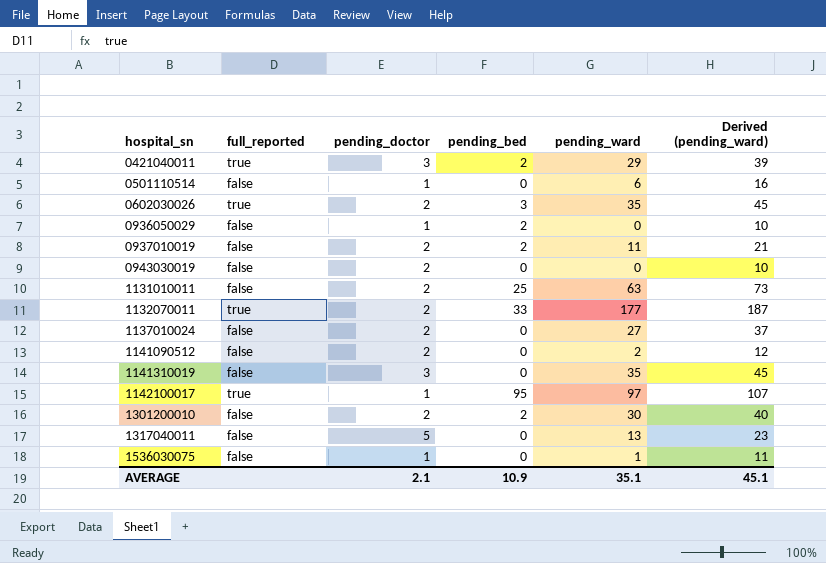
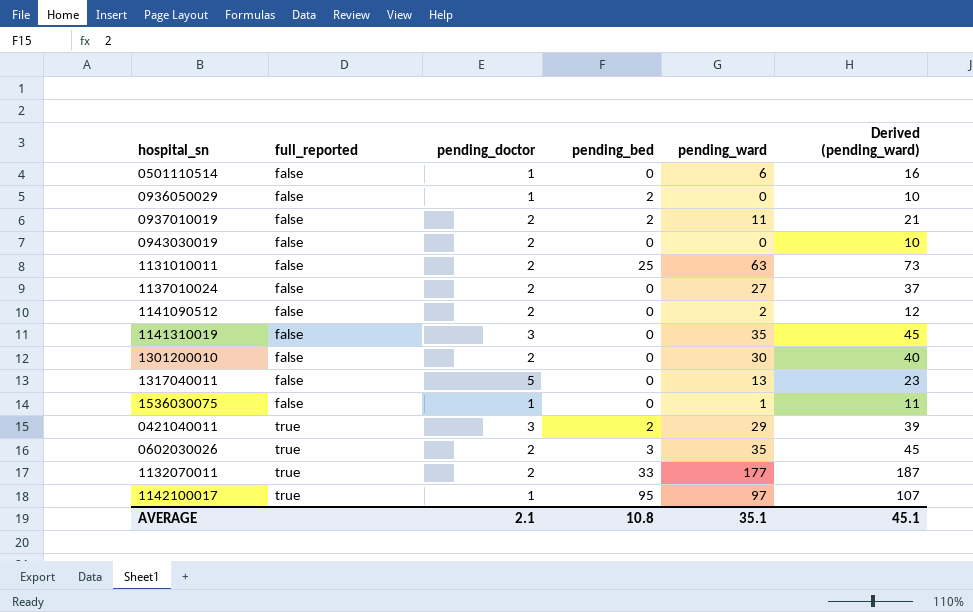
row order: hospital_sn ascending -> full_reported ascending
1301200010 | pending_bed: 2 -> 0
AVERAGE | pending_bed: 10.9 -> 10.8

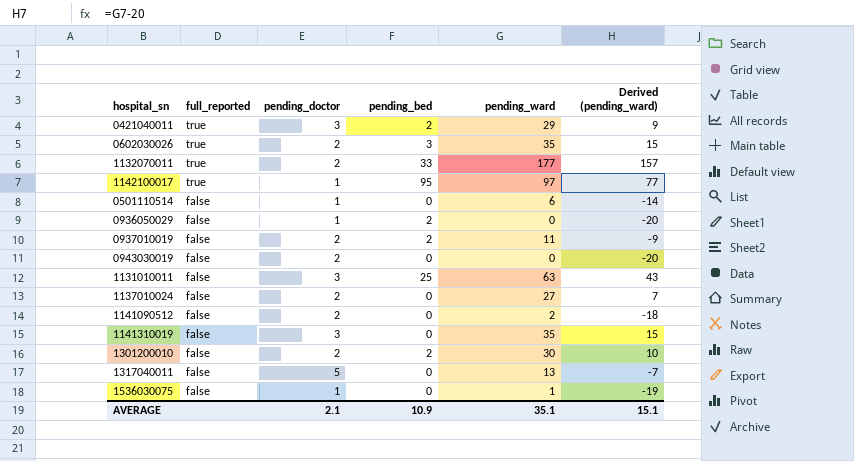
row order: full_reported ascending -> full_reported descending
column Derived (pending_ward) | formula: [pending_ward] + 10 -> [pending_ward] - 20
1131010011 | pending_doctor: 2 -> 3
1301200010 | pending_bed: 0 -> 2
AVERAGE | pending_bed: 10.8 -> 10.9
AVERAGE | Derived (pending_ward): 45.1 -> 15.1

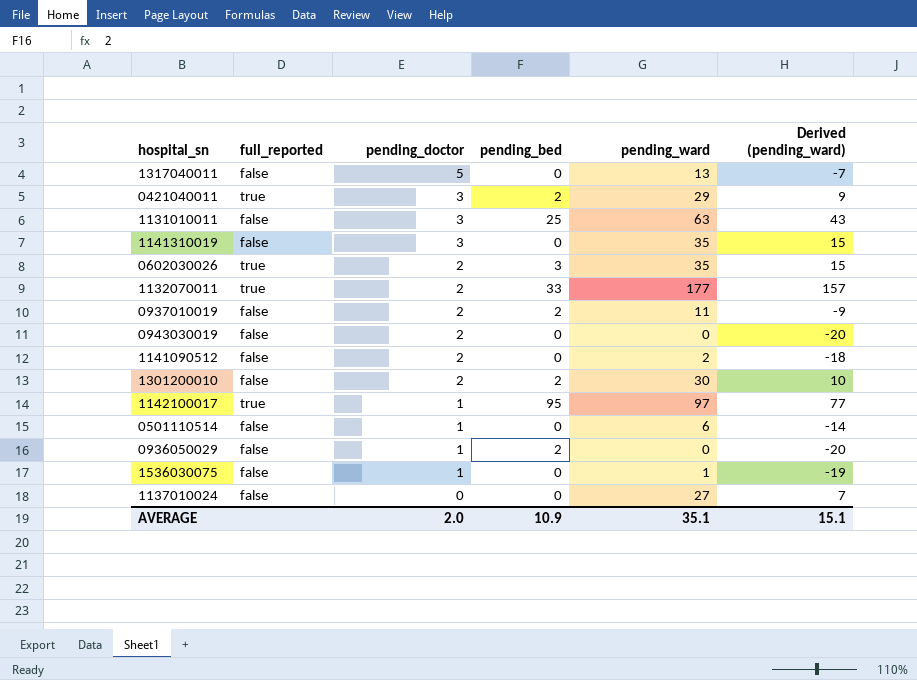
row order: full_reported descending -> pending_doctor descending
1137010024 | pending_doctor: 2 -> 0
AVERAGE | pending_doctor: 2.1 -> 2.0

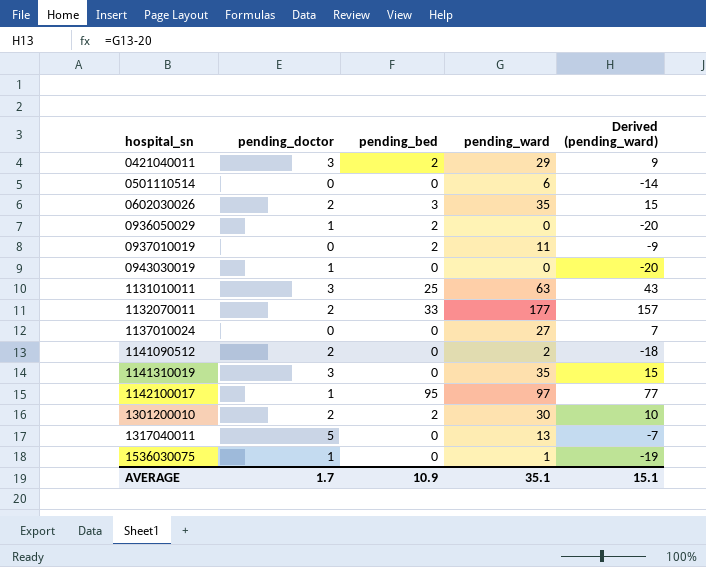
row order: pending_doctor descending -> hospital_sn ascending
column full_reported | position: 2 -> none
0501110514 | pending_doctor: 1 -> 0
0937010019 | pending_doctor: 2 -> 0
0943030019 | pending_doctor: 2 -> 1
AVERAGE | pending_doctor: 2.0 -> 1.7

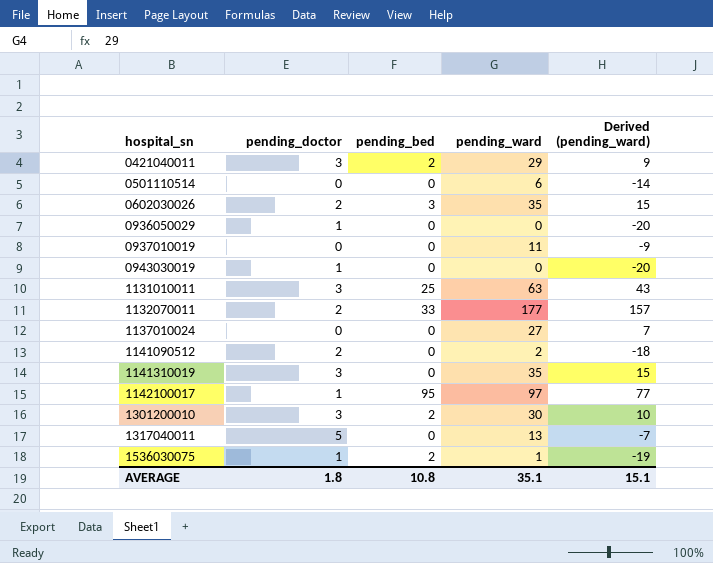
0936050029 | pending_bed: 2 -> 0
0937010019 | pending_bed: 2 -> 0
1301200010 | pending_doctor: 2 -> 3
1536030075 | pending_bed: 0 -> 2
AVERAGE | pending_doctor: 1.7 -> 1.8
AVERAGE | pending_bed: 10.9 -> 10.8

